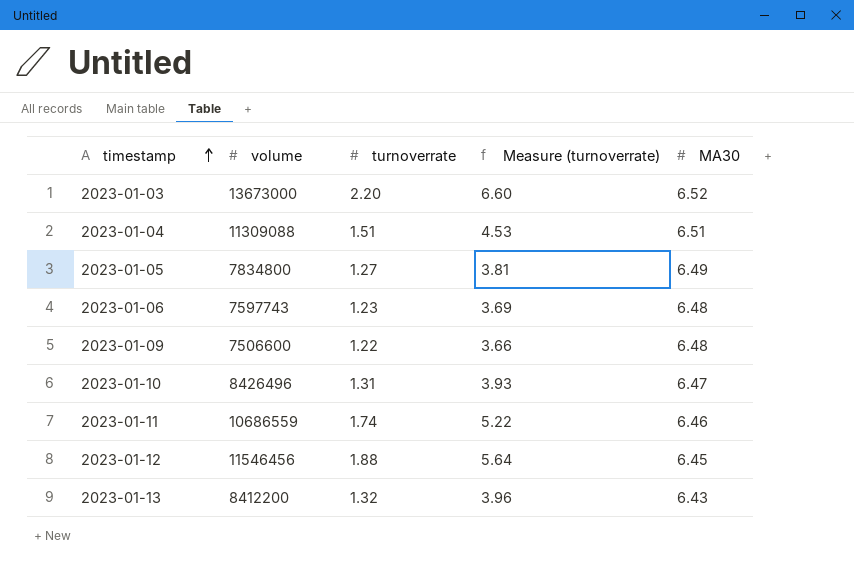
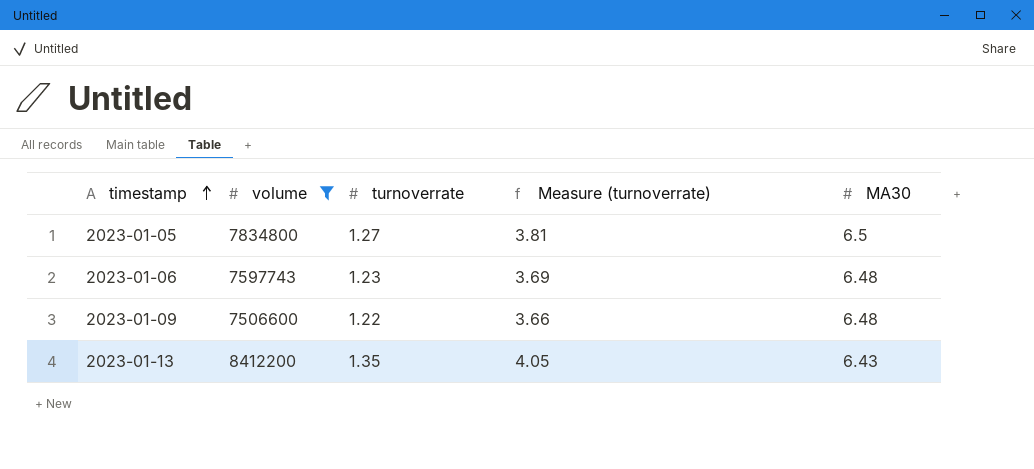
filter: none -> volume <= 8412200
2023-01-05 | MA30: 6.49 -> 6.5
2023-01-13 | turnoverrate: 1.32 -> 1.35
2023-01-13 | Measure (turnoverrate): 3.96 -> 4.05

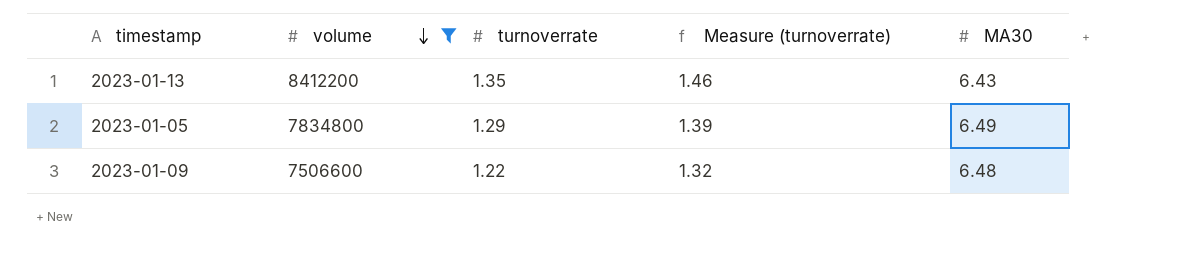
row order: timestamp ascending -> volume descending
column Measure (turnoverrate) | formula: [turnoverrate] * 3 -> [turnoverrate] * 1.08
row 2023-01-06: 7597743 | 1.23 | 3.69 | 6.48 -> none
2023-01-05 | turnoverrate: 1.27 -> 1.29
2023-01-05 | MA30: 6.5 -> 6.49

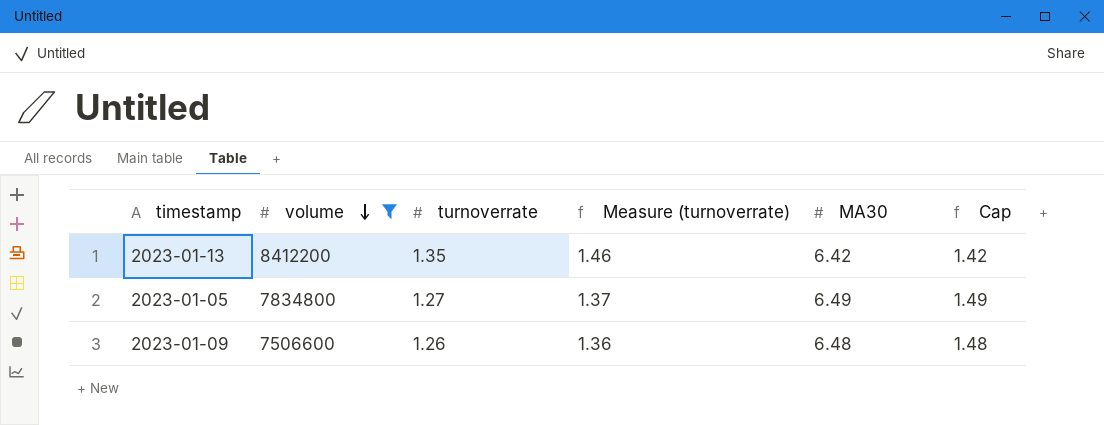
column Cap | formula: none -> [MA30] - 5
2023-01-13 | MA30: 6.43 -> 6.42
2023-01-05 | turnoverrate: 1.29 -> 1.27
2023-01-05 | Measure (turnoverrate): 1.39 -> 1.37
2023-01-09 | turnoverrate: 1.22 -> 1.26
2023-01-09 | Measure (turnoverrate): 1.32 -> 1.36

